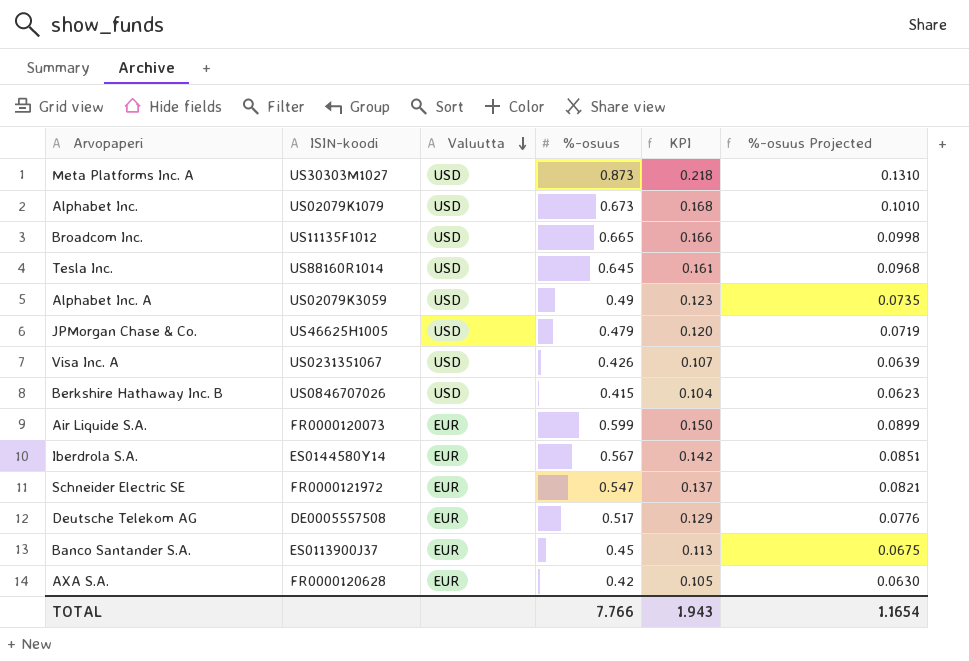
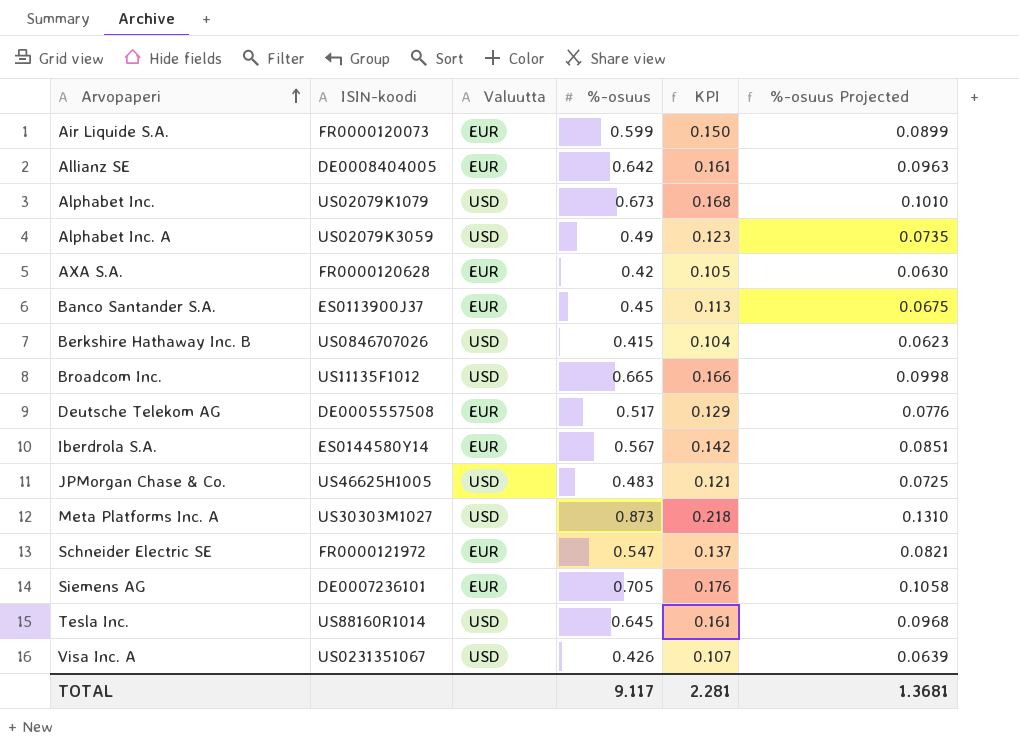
row order: Valuutta descending -> Arvopaperi ascending
row Allianz SE: none -> DE0008404005 | EUR | 0.642 | 0.161 | 0.0963
JPMorgan Chase & Co. | %-osuus: 0.479 -> 0.483
JPMorgan Chase & Co. | KPI: 0.120 -> 0.121
JPMorgan Chase & Co. | %-osuus Projected: 0.0719 -> 0.0725
row Siemens AG: none -> DE0007236101 | EUR | 0.705 | 0.176 | 0.1058
TOTAL | %-osuus: 7.766 -> 9.117
TOTAL | KPI: 1.943 -> 2.281
TOTAL | %-osuus Projected: 1.1654 -> 1.3681

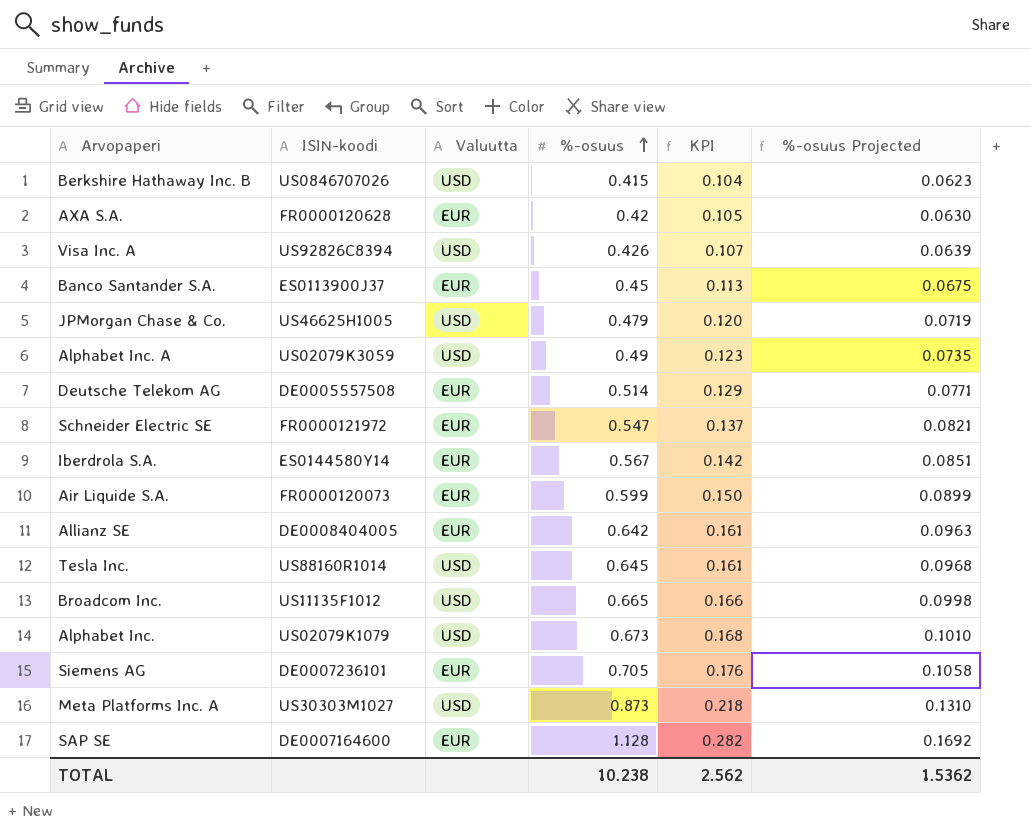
row order: Arvopaperi ascending -> %-osuus ascending
Visa Inc. A | ISIN-koodi: US0231351067 -> US92826C8394
JPMorgan Chase & Co. | %-osuus: 0.483 -> 0.479
JPMorgan Chase & Co. | KPI: 0.121 -> 0.120
JPMorgan Chase & Co. | %-osuus Projected: 0.0725 -> 0.0719
Deutsche Telekom AG | %-osuus: 0.517 -> 0.514
Deutsche Telekom AG | %-osuus Projected: 0.0776 -> 0.0771
row SAP SE: none -> DE0007164600 | EUR | 1.128 | 0.282 | 0.1692
TOTAL | %-osuus: 9.117 -> 10.238
TOTAL | KPI: 2.281 -> 2.562
TOTAL | %-osuus Projected: 1.3681 -> 1.5362

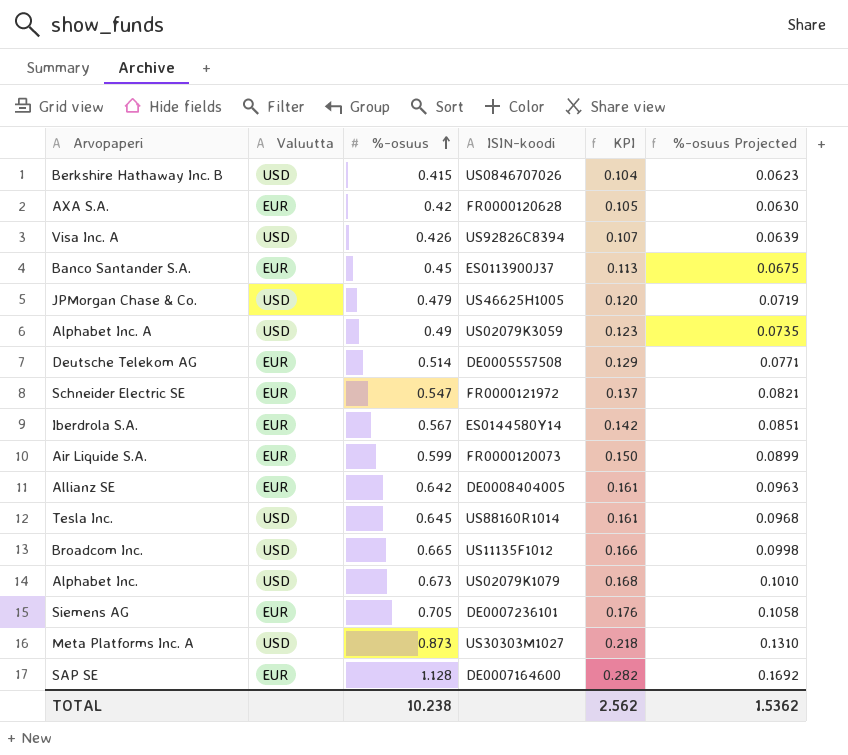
column ISIN-koodi | position: 2 -> 4

